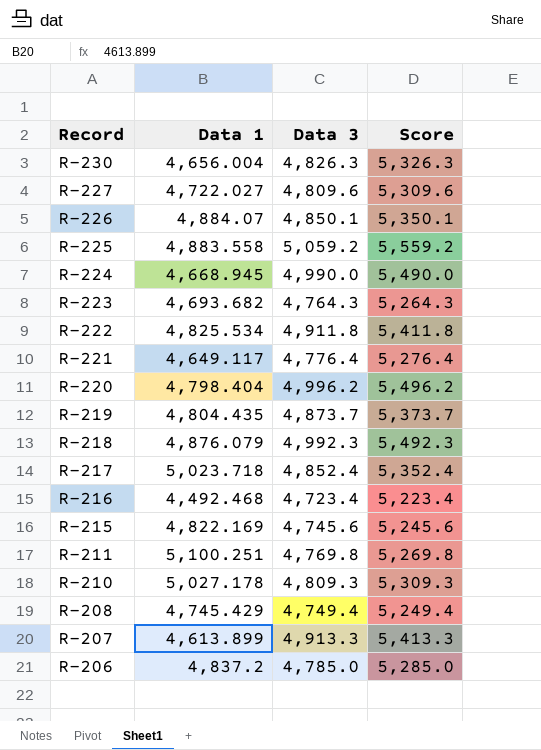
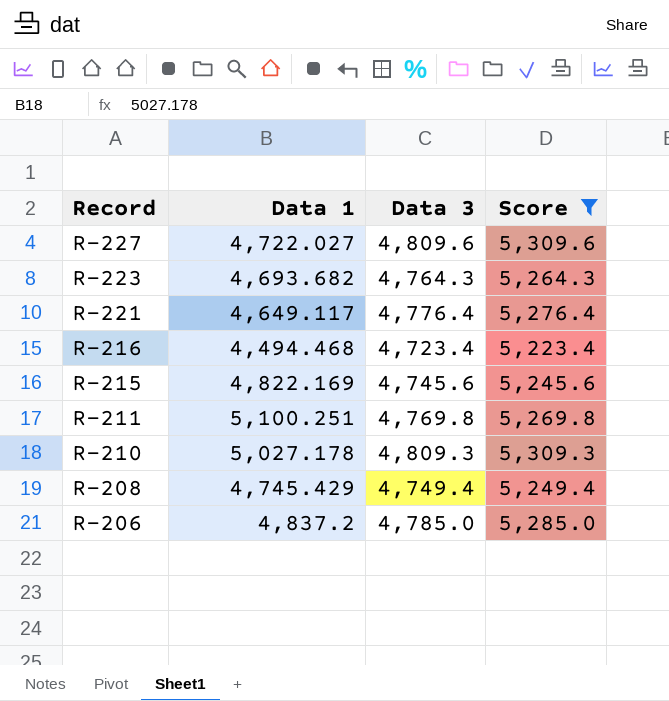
filter: none -> Score <= 5,309.6
R-216 | Data 1: 4,492.468 -> 4,494.468

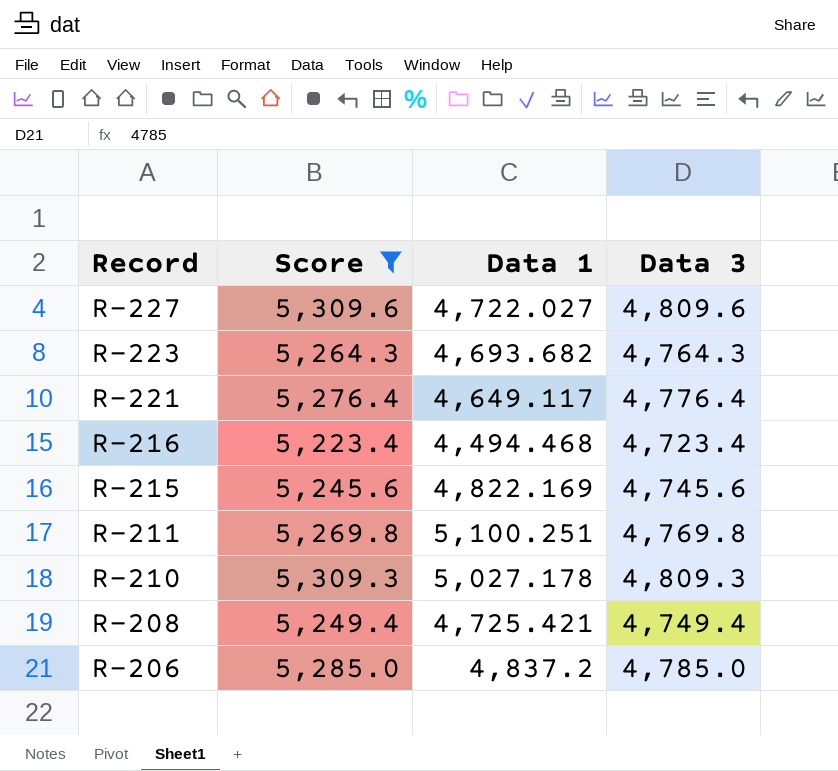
column Score | position: 4 -> 2
R-208 | Data 1: 4,745.429 -> 4,725.421

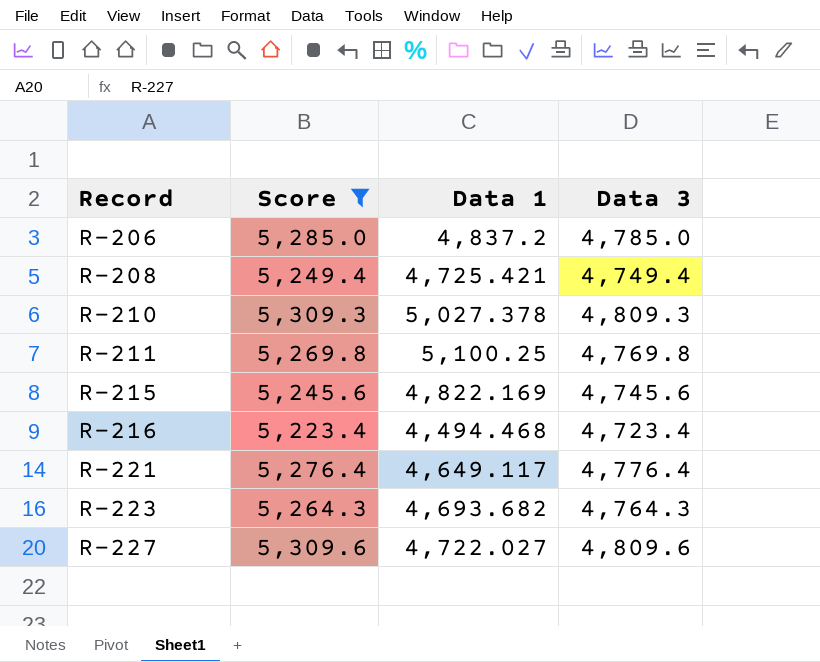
row order: Record descending -> Record ascending
R-210 | Data 1: 5,027.178 -> 5,027.378
R-211 | Data 1: 5,100.251 -> 5,100.25

